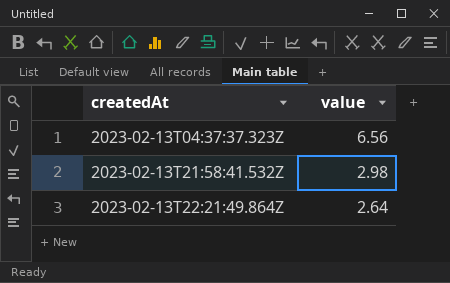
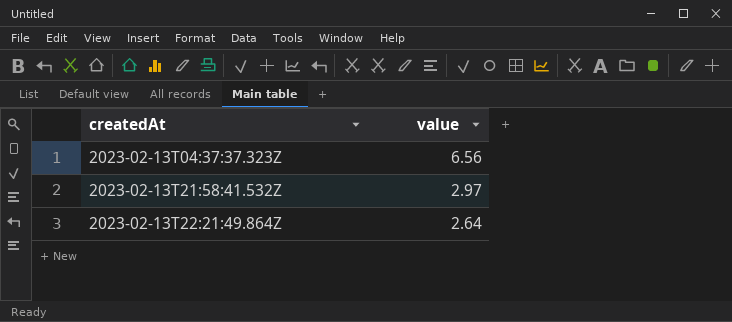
2023-02-13T21:58:41.532Z | value: 2.98 -> 2.97

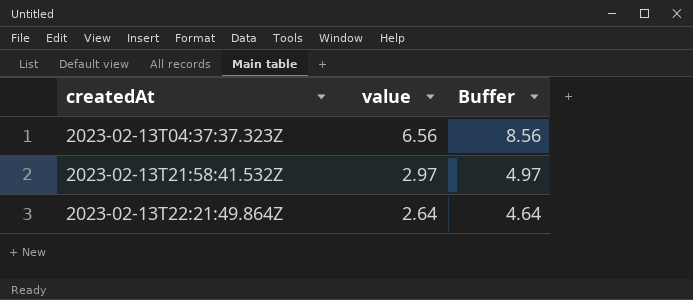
column Buffer | formula: none -> [value] + 2

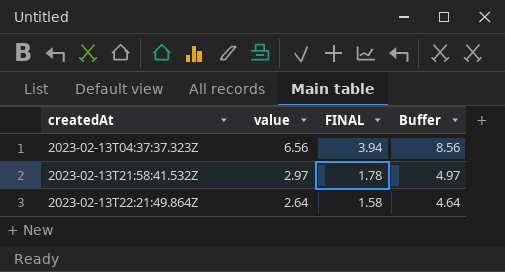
column FINAL | formula: none -> [value] * 0.6

